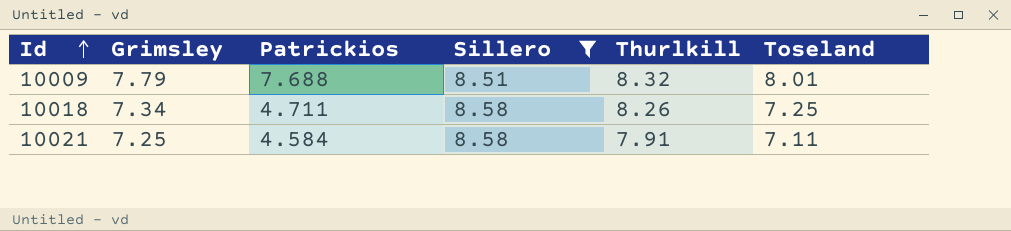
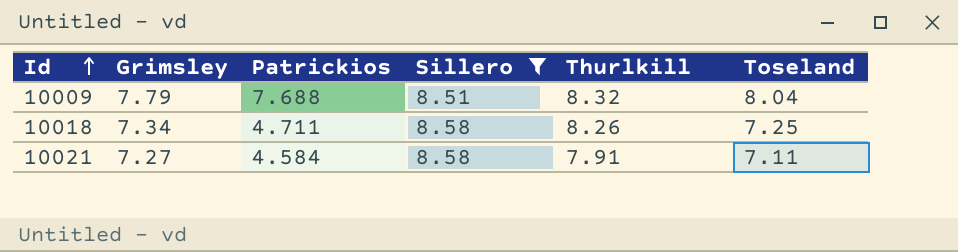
10009 | Toseland: 8.01 -> 8.04
10021 | Grimsley: 7.25 -> 7.27

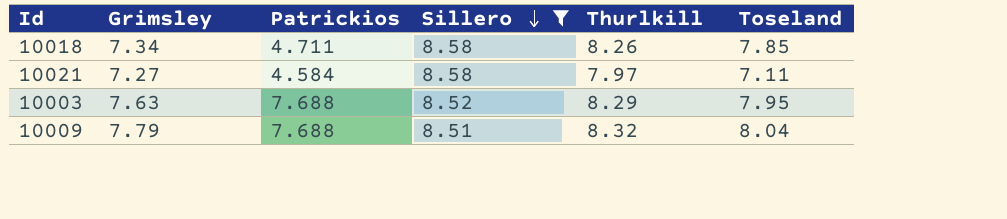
row order: Id ascending -> Sillero descending
10018 | Toseland: 7.25 -> 7.85
10021 | Thurlkill: 7.91 -> 7.97
row 10003: none -> 7.63 | 7.688 | 8.52 | 8.29 | 7.95

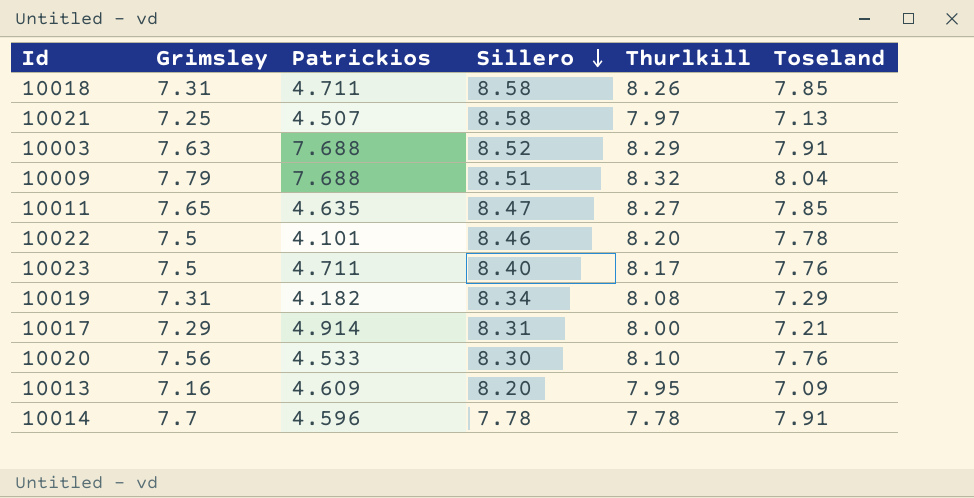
filter: Sillero >= 8.51 -> none
10018 | Grimsley: 7.34 -> 7.31
10021 | Grimsley: 7.27 -> 7.25
10021 | Patrickios: 4.584 -> 4.507
10021 | Toseland: 7.11 -> 7.13
10003 | Toseland: 7.95 -> 7.91

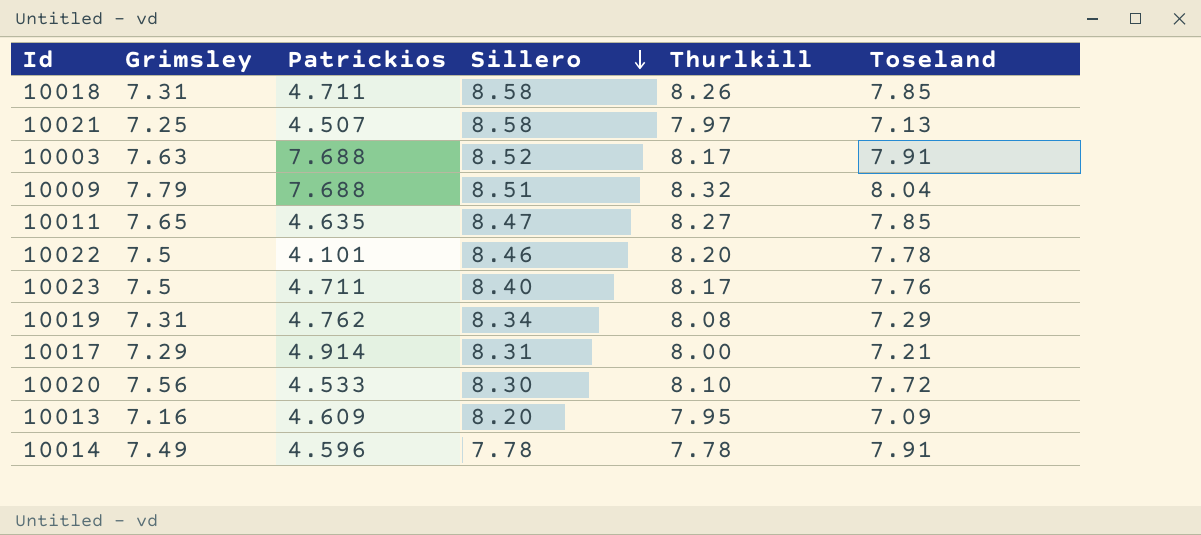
10003 | Thurlkill: 8.29 -> 8.17
10019 | Patrickios: 4.182 -> 4.762
10020 | Toseland: 7.76 -> 7.72
10014 | Grimsley: 7.7 -> 7.49

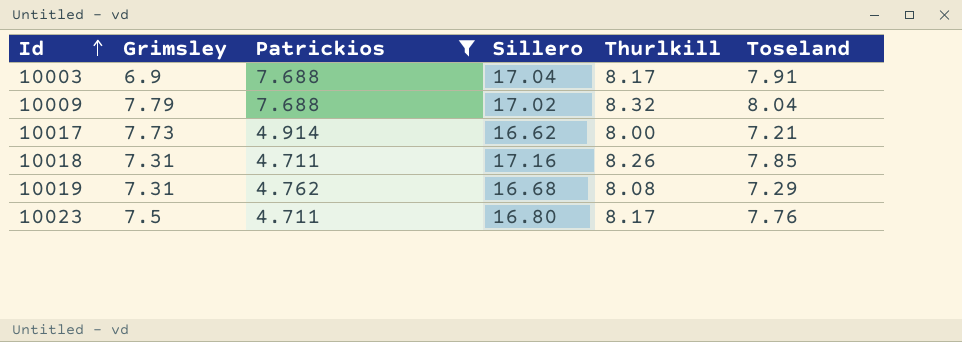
filter: none -> Patrickios >= 4.711
row order: Sillero descending -> Id ascending
10003 | Grimsley: 7.63 -> 6.9
10003 | Sillero: 8.52 -> 17.04
10009 | Sillero: 8.51 -> 17.02
10017 | Grimsley: 7.29 -> 7.73
10017 | Sillero: 8.31 -> 16.62
10018 | Sillero: 8.58 -> 17.16
10019 | Sillero: 8.34 -> 16.68
10023 | Sillero: 8.40 -> 16.80

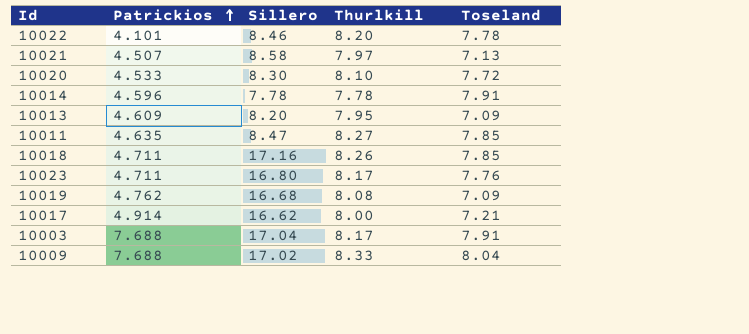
filter: Patrickios >= 4.711 -> none
row order: Id ascending -> Patrickios ascending
column Grimsley | position: 2 -> none
10019 | Toseland: 7.29 -> 7.09
10009 | Thurlkill: 8.32 -> 8.33

